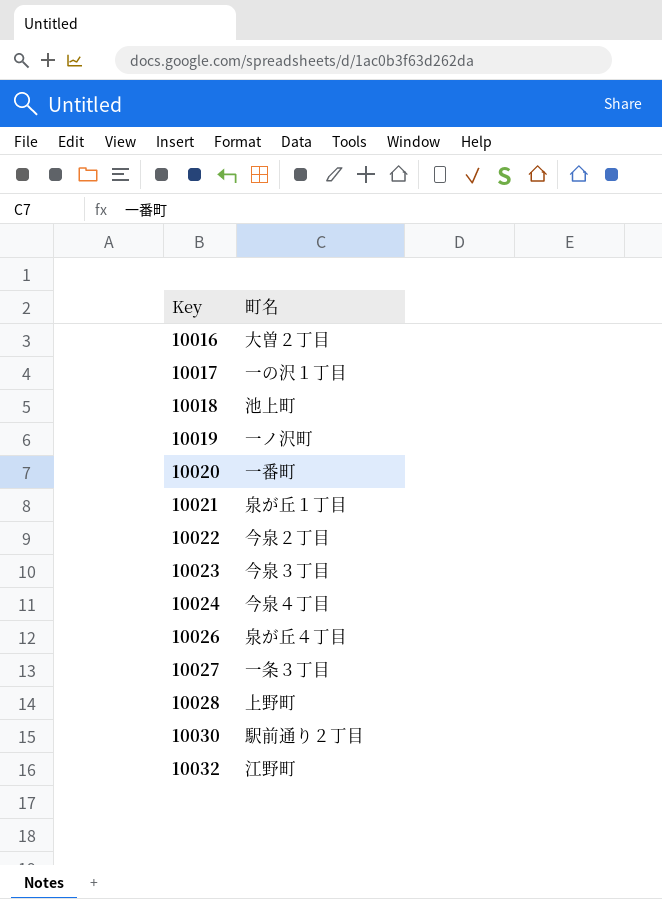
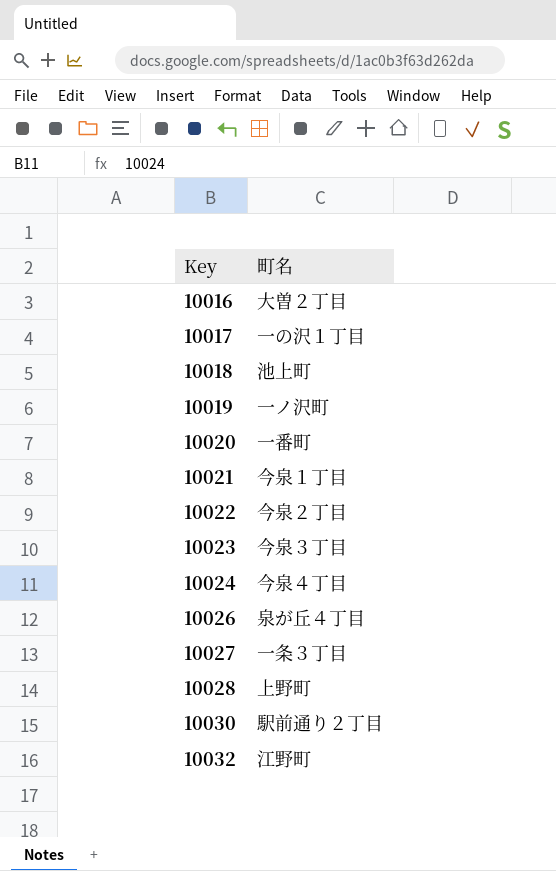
10021 | 町名: 泉が丘１丁目 -> 今泉１丁目

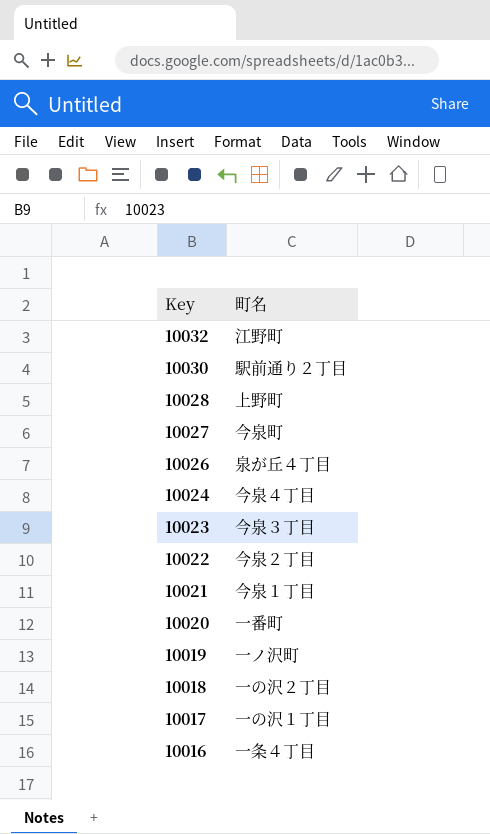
row order: Key ascending -> Key descending
10027 | 町名: 一条３丁目 -> 今泉町
10018 | 町名: 池上町 -> 一の沢２丁目
10016 | 町名: 大曽２丁目 -> 一条４丁目

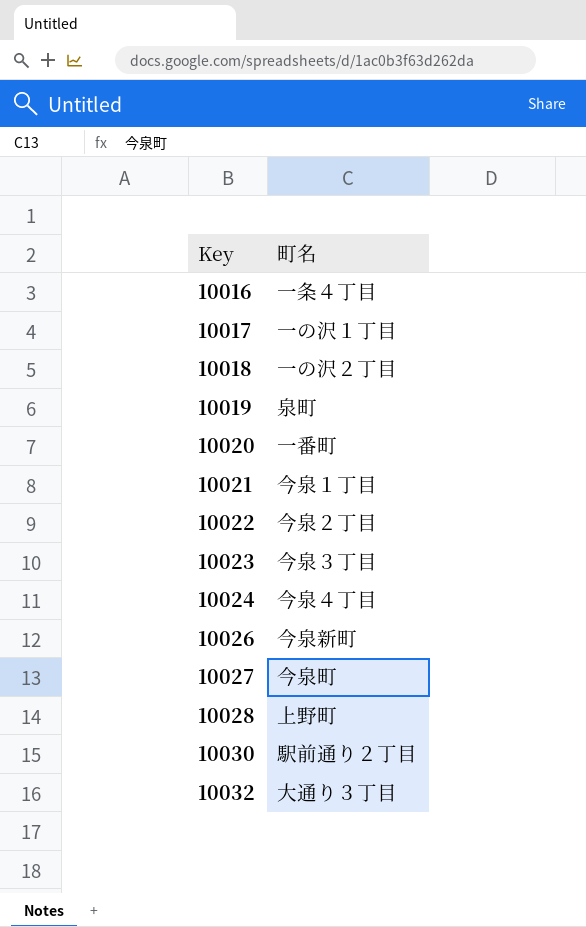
row order: Key descending -> Key ascending
10019 | 町名: 一ノ沢町 -> 泉町
10026 | 町名: 泉が丘４丁目 -> 今泉新町
10032 | 町名: 江野町 -> 大通り３丁目

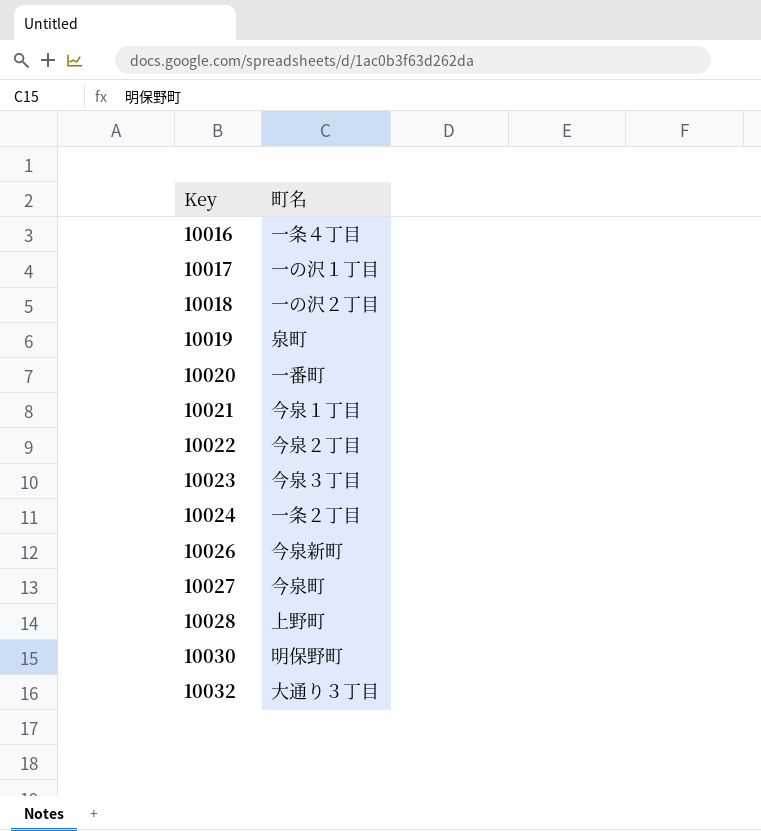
10024 | 町名: 今泉４丁目 -> 一条２丁目
10030 | 町名: 駅前通り２丁目 -> 明保野町

